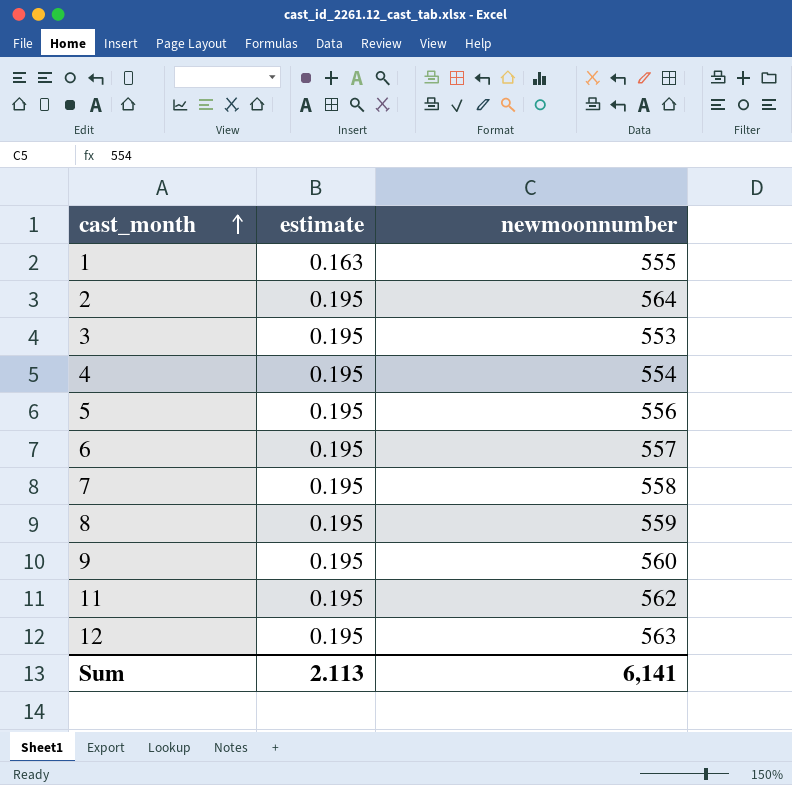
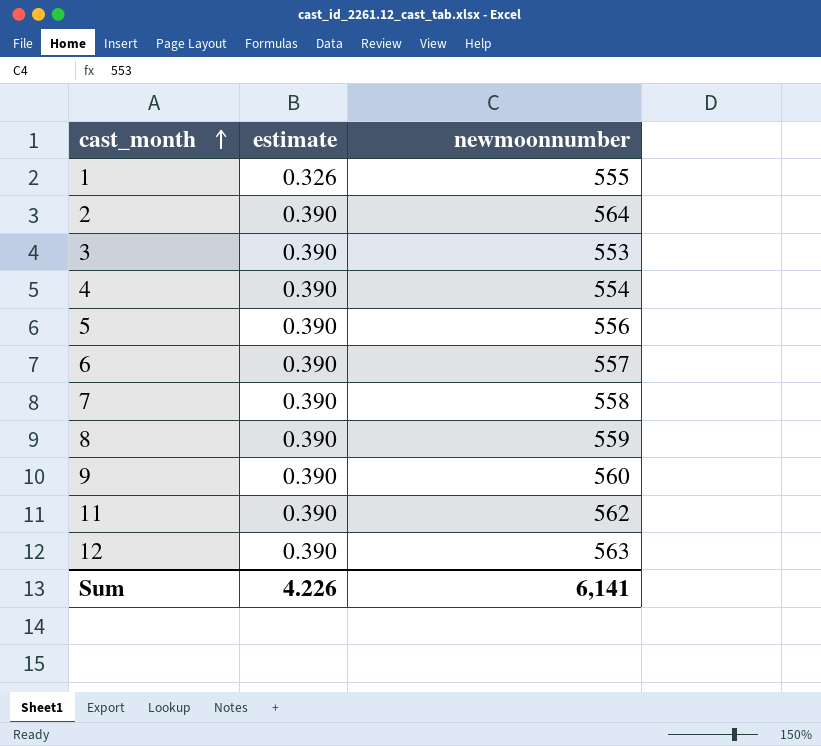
1 | estimate: 0.163 -> 0.326
2 | estimate: 0.195 -> 0.390
3 | estimate: 0.195 -> 0.390
4 | estimate: 0.195 -> 0.390
5 | estimate: 0.195 -> 0.390
6 | estimate: 0.195 -> 0.390
7 | estimate: 0.195 -> 0.390
8 | estimate: 0.195 -> 0.390
9 | estimate: 0.195 -> 0.390
11 | estimate: 0.195 -> 0.390
12 | estimate: 0.195 -> 0.390
Sum | estimate: 2.113 -> 4.226

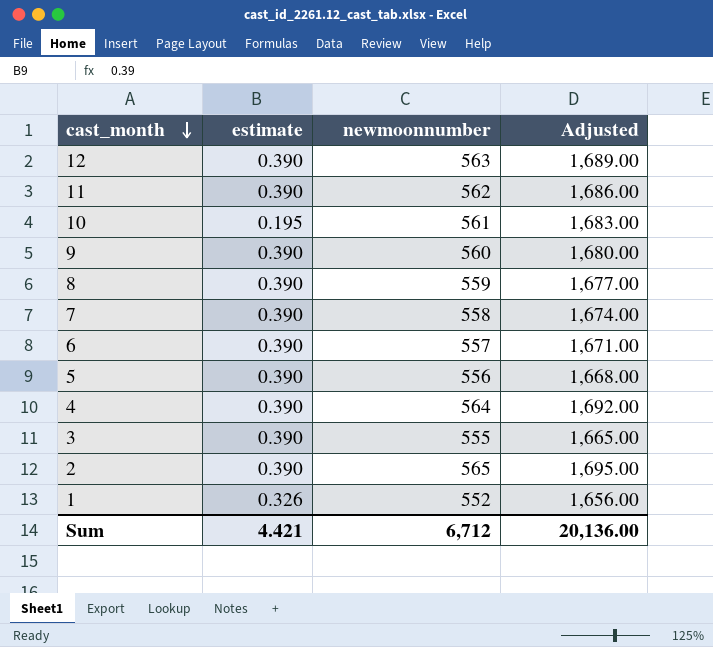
row order: cast_month ascending -> cast_month descending
column Adjusted | formula: none -> [newmoonnumber] * 3
row 10: none -> 0.195 | 561 | 1,683.00
4 | newmoonnumber: 554 -> 564
3 | newmoonnumber: 553 -> 555
2 | newmoonnumber: 564 -> 565
1 | newmoonnumber: 555 -> 552
Sum | estimate: 4.226 -> 4.421
Sum | newmoonnumber: 6,141 -> 6,712

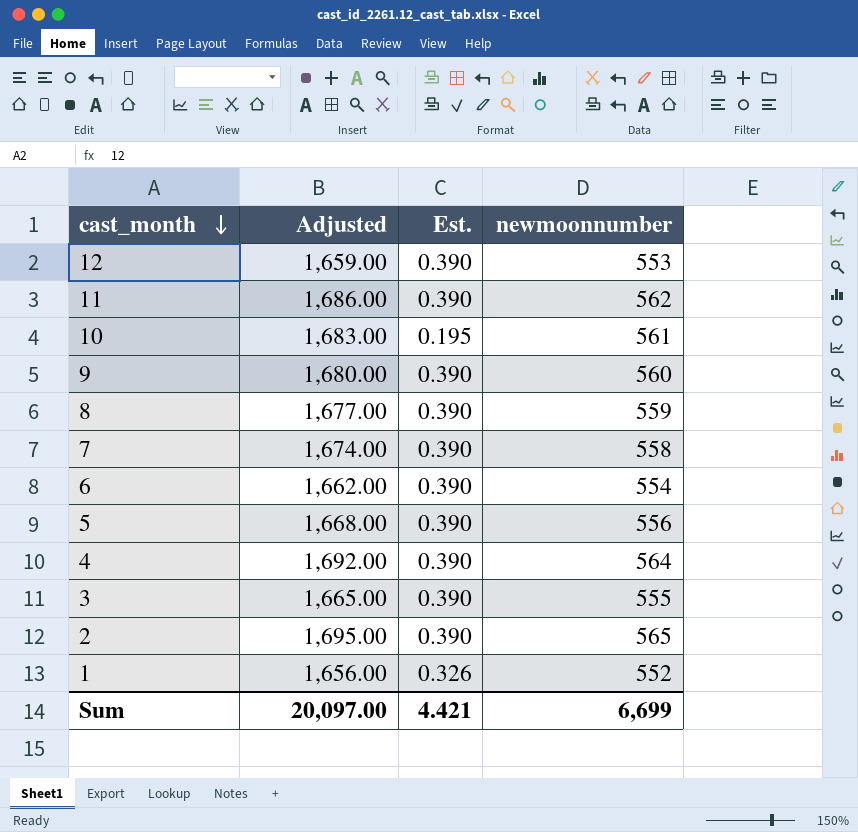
column Adjusted | position: 4 -> 2
column name: estimate -> Est.
12 | Adjusted: 1,689.00 -> 1,659.00
12 | newmoonnumber: 563 -> 553
6 | Adjusted: 1,671.00 -> 1,662.00
6 | newmoonnumber: 557 -> 554
Sum | Adjusted: 20,136.00 -> 20,097.00
Sum | newmoonnumber: 6,712 -> 6,699

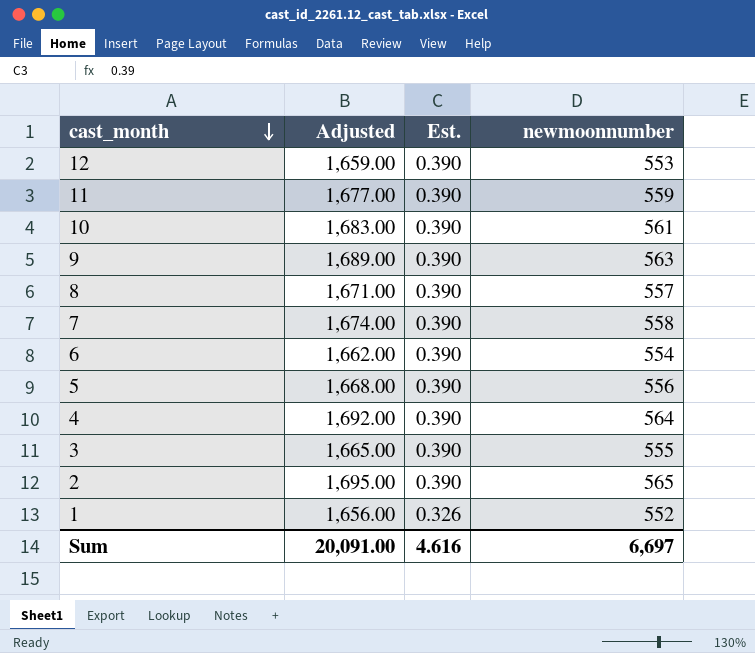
11 | Adjusted: 1,686.00 -> 1,677.00
11 | newmoonnumber: 562 -> 559
10 | Est.: 0.195 -> 0.390
9 | Adjusted: 1,680.00 -> 1,689.00
9 | newmoonnumber: 560 -> 563
8 | Adjusted: 1,677.00 -> 1,671.00
8 | newmoonnumber: 559 -> 557
Sum | Adjusted: 20,097.00 -> 20,091.00
Sum | Est.: 4.421 -> 4.616
Sum | newmoonnumber: 6,699 -> 6,697

